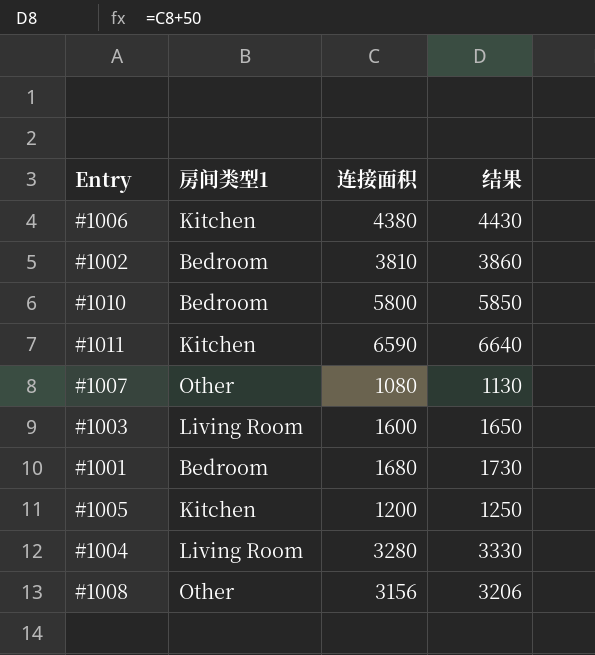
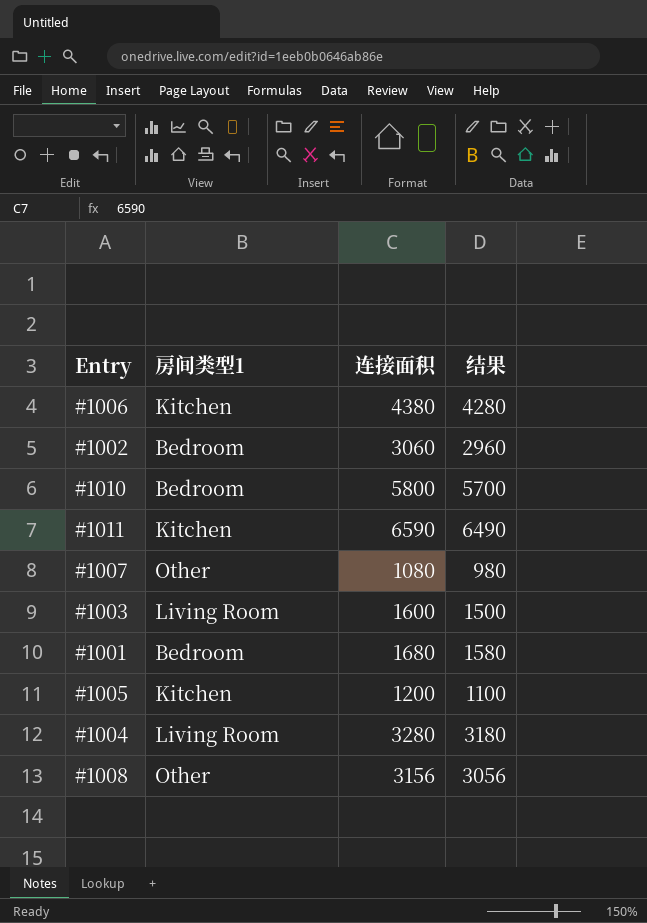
column 结果 | formula: [连接面积] + 50 -> [连接面积] - 100
#1002 | 连接面积: 3810 -> 3060

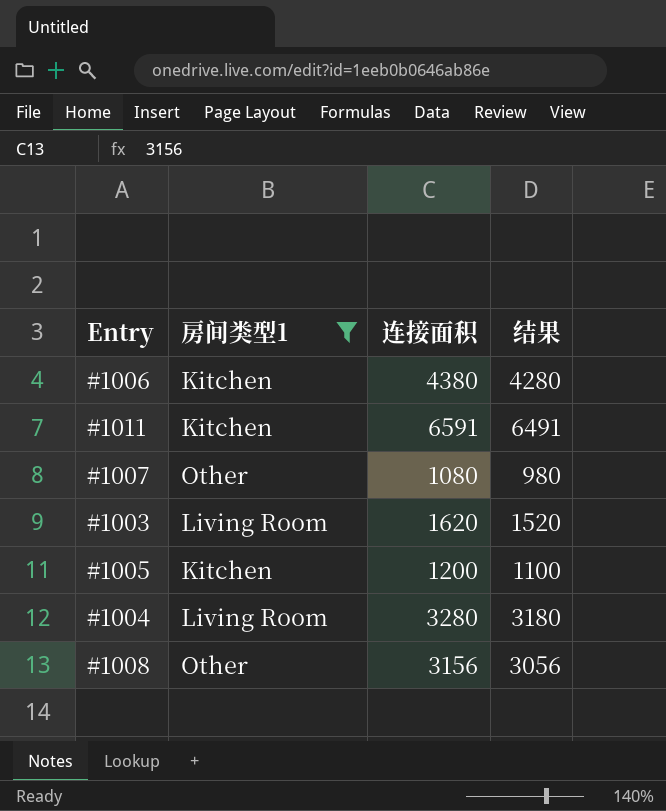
filter: none -> 房间类型1 != Bedroom
#1011 | 连接面积: 6590 -> 6591
#1011 | 结果: 6490 -> 6491
#1003 | 连接面积: 1600 -> 1620
#1003 | 结果: 1500 -> 1520

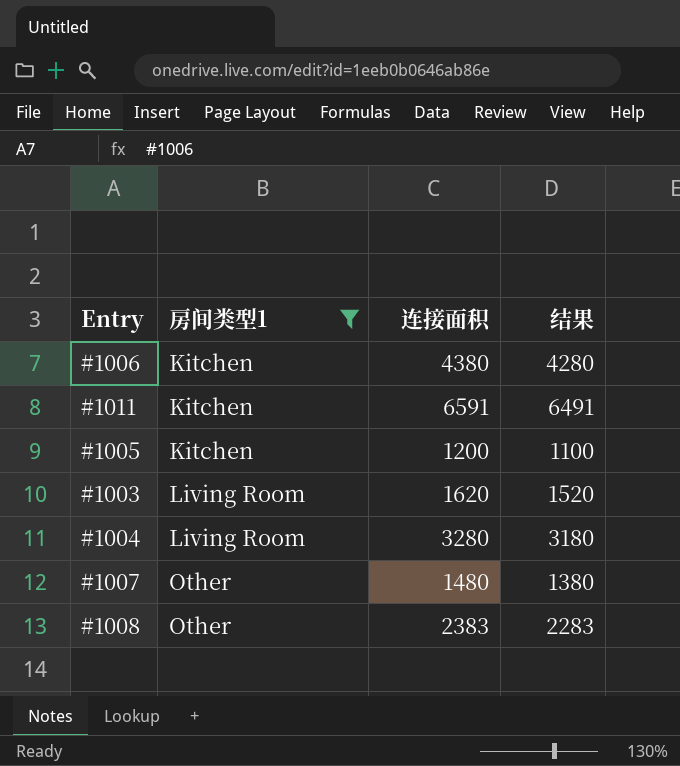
row order: none -> 房间类型1 ascending
#1007 | 连接面积: 1080 -> 1480
#1007 | 结果: 980 -> 1380
#1008 | 连接面积: 3156 -> 2383
#1008 | 结果: 3056 -> 2283

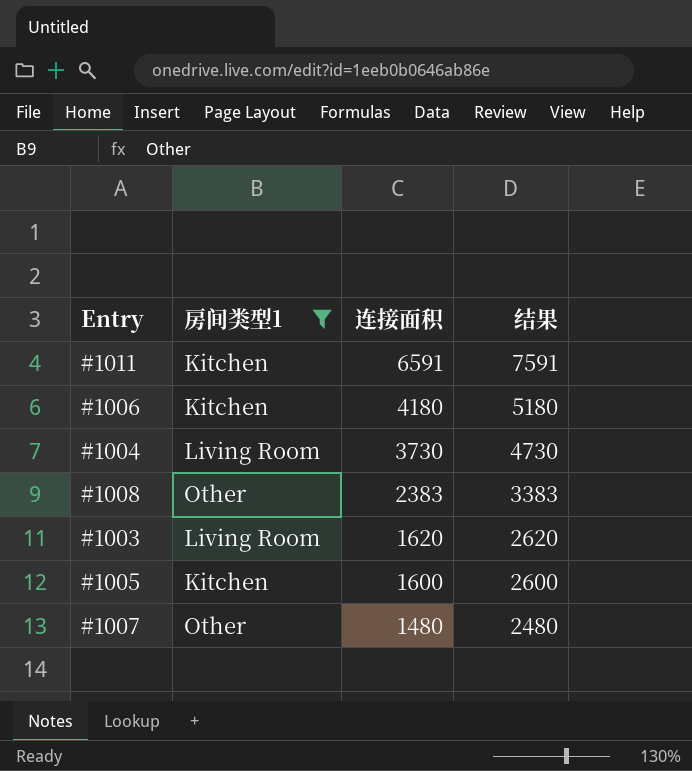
row order: 房间类型1 ascending -> 连接面积 descending
column 结果 | formula: [连接面积] - 100 -> [连接面积] + 1000
#1006 | 连接面积: 4380 -> 4180
#1004 | 连接面积: 3280 -> 3730
#1005 | 连接面积: 1200 -> 1600

